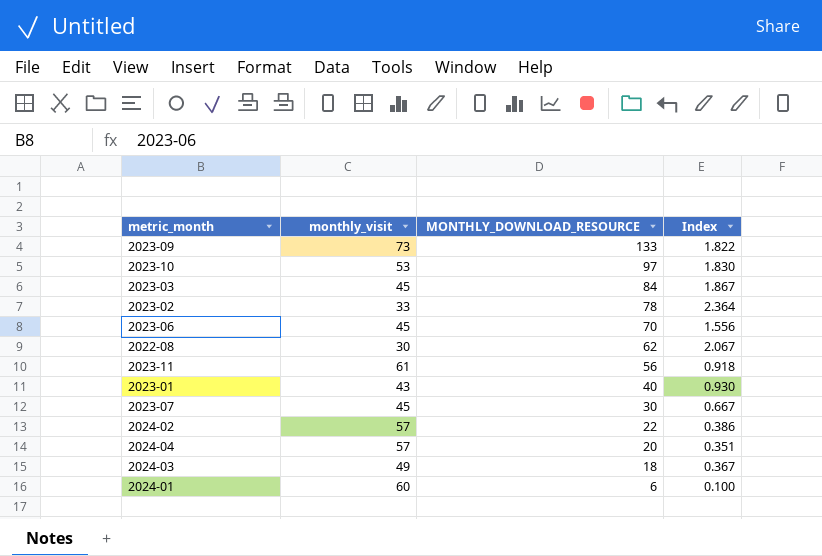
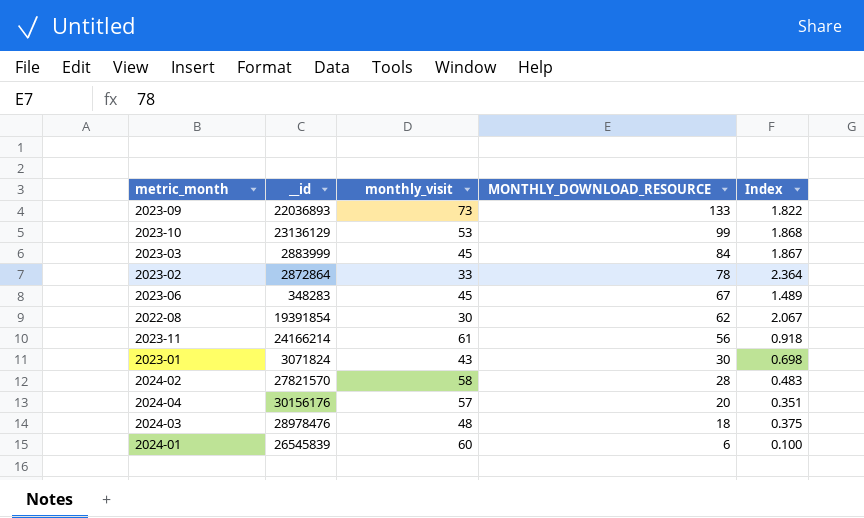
column __id | position: none -> 2
row 2023-07: 45 | 30 | 0.667 -> none
2023-10 | MONTHLY_DOWNLOAD_RESOURCE: 97 -> 99
2023-10 | Index: 1.830 -> 1.868
2023-06 | MONTHLY_DOWNLOAD_RESOURCE: 70 -> 67
2023-06 | Index: 1.556 -> 1.489
2023-01 | MONTHLY_DOWNLOAD_RESOURCE: 40 -> 30
2023-01 | Index: 0.930 -> 0.698
2024-02 | monthly_visit: 57 -> 58
2024-02 | MONTHLY_DOWNLOAD_RESOURCE: 22 -> 28
2024-02 | Index: 0.386 -> 0.483
2024-03 | monthly_visit: 49 -> 48
2024-03 | Index: 0.367 -> 0.375

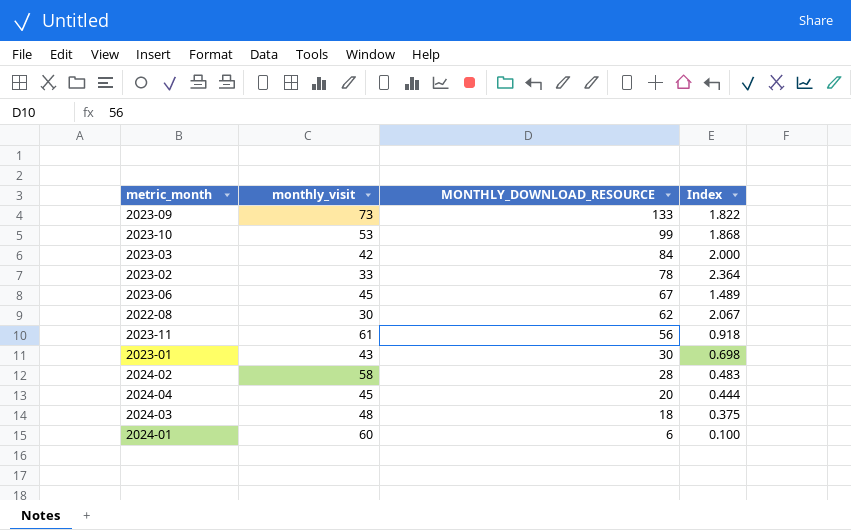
column __id | position: 2 -> none
2023-03 | monthly_visit: 45 -> 42
2023-03 | Index: 1.867 -> 2.000
2024-04 | monthly_visit: 57 -> 45
2024-04 | Index: 0.351 -> 0.444

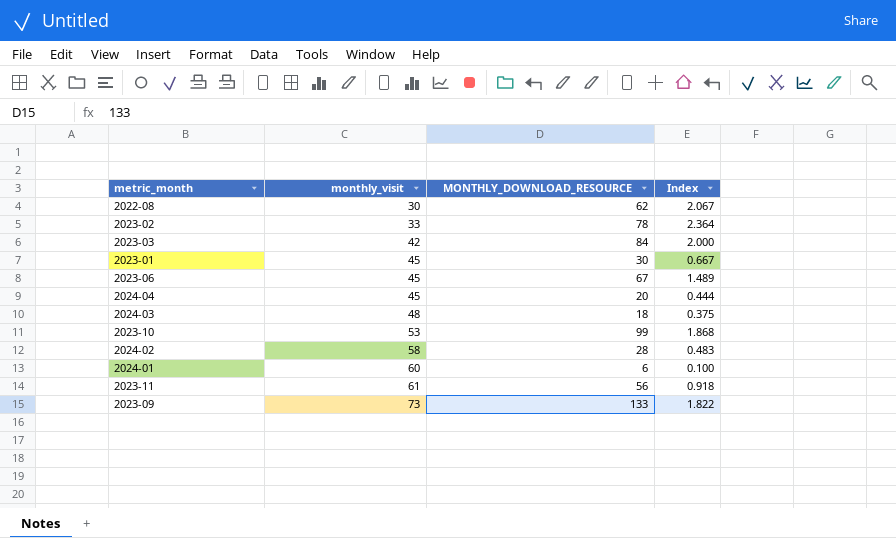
row order: MONTHLY_DOWNLOAD_RESOURCE descending -> monthly_visit ascending
2023-01 | monthly_visit: 43 -> 45
2023-01 | Index: 0.698 -> 0.667

